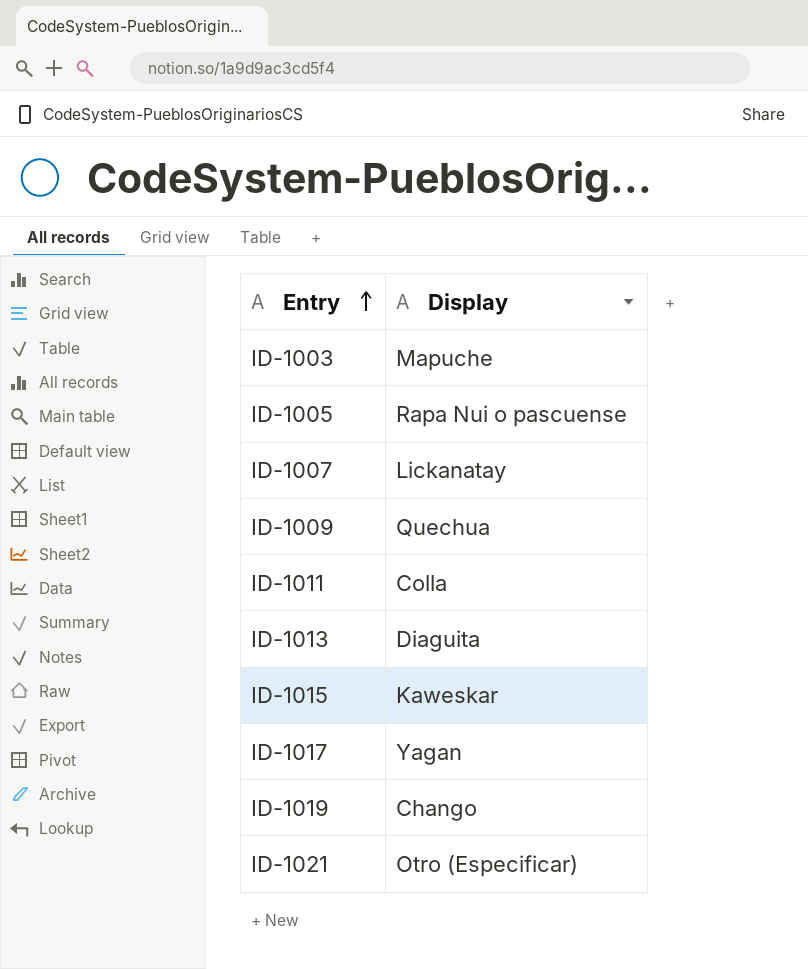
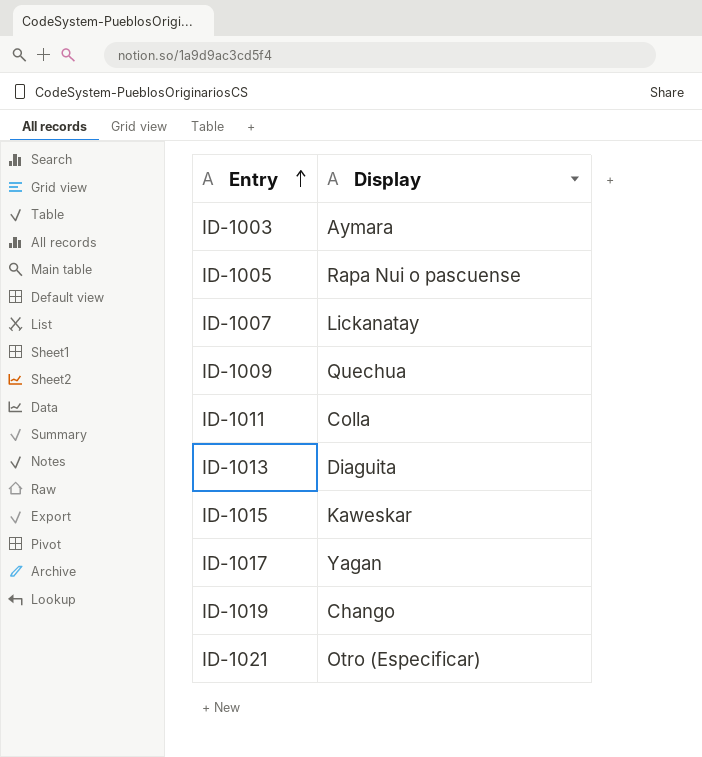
ID-1003 | Display: Mapuche -> Aymara

